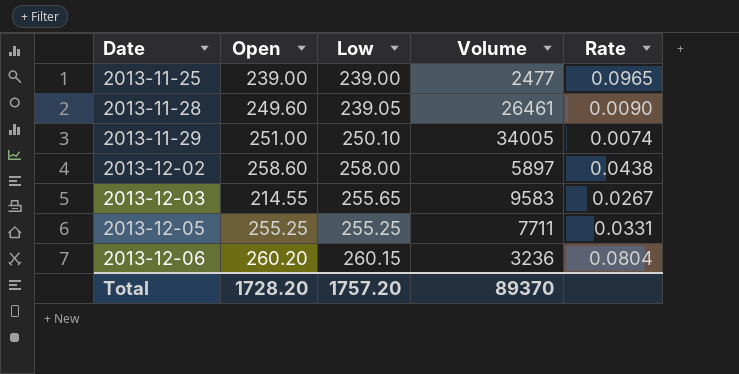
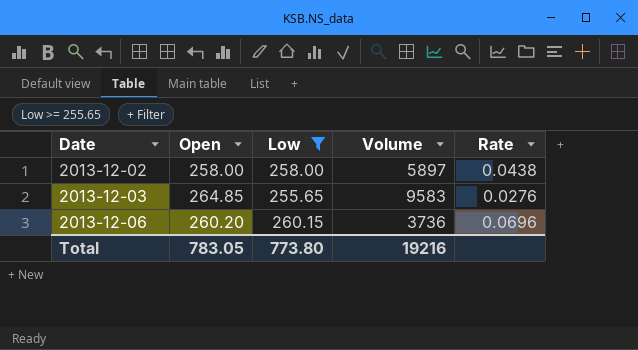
filter: none -> Low >= 255.65
column Rate | formula: [Low] / [Volume] -> [Open] / [Volume]
2013-12-02 | Open: 258.60 -> 258.00
2013-12-03 | Open: 214.55 -> 264.85
2013-12-06 | Volume: 3236 -> 3736
Total | Open: 1728.20 -> 783.05
Total | Low: 1757.20 -> 773.80
Total | Volume: 89370 -> 19216

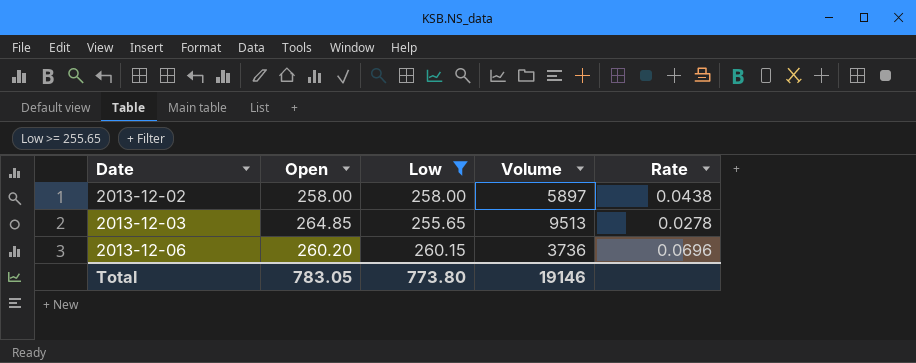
2013-12-03 | Volume: 9583 -> 9513
2013-12-03 | Rate: 0.0276 -> 0.0278
Total | Volume: 19216 -> 19146

